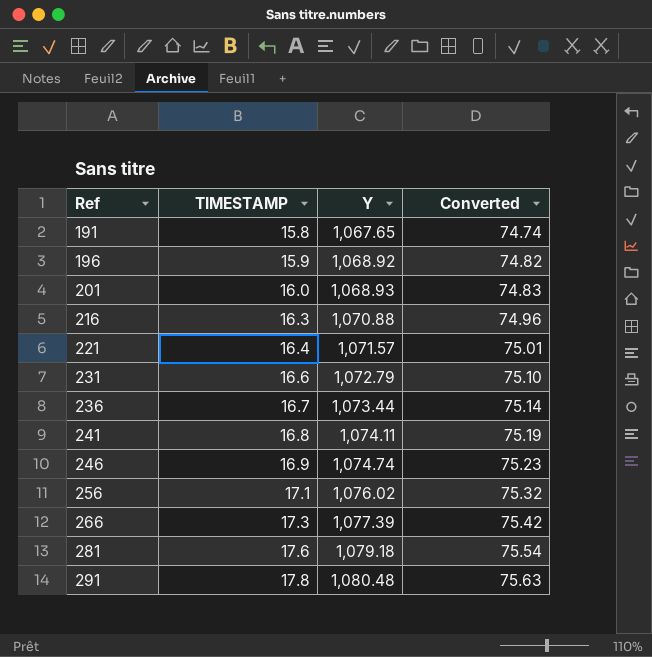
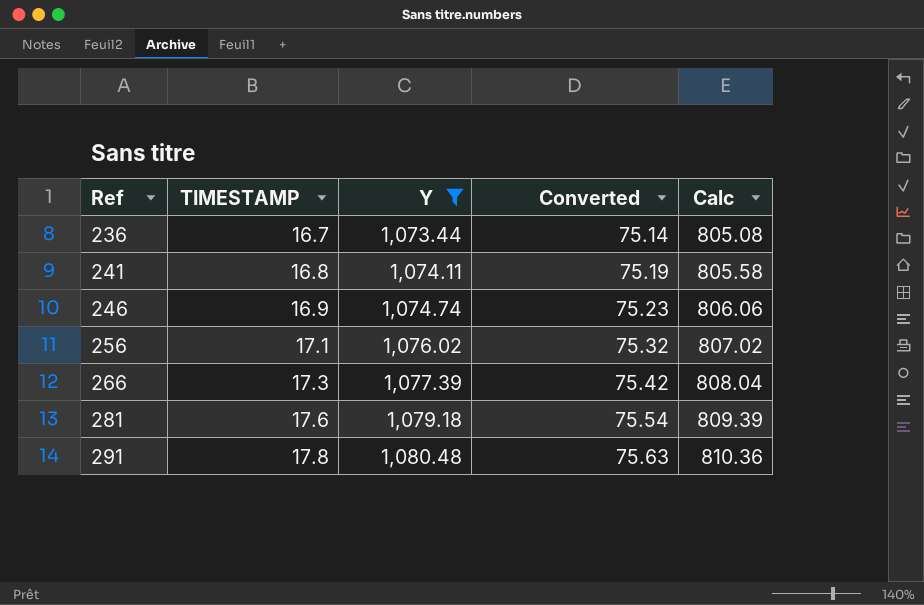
filter: none -> Y >= 1,073.44
column Calc | formula: none -> [Y] * 0.75

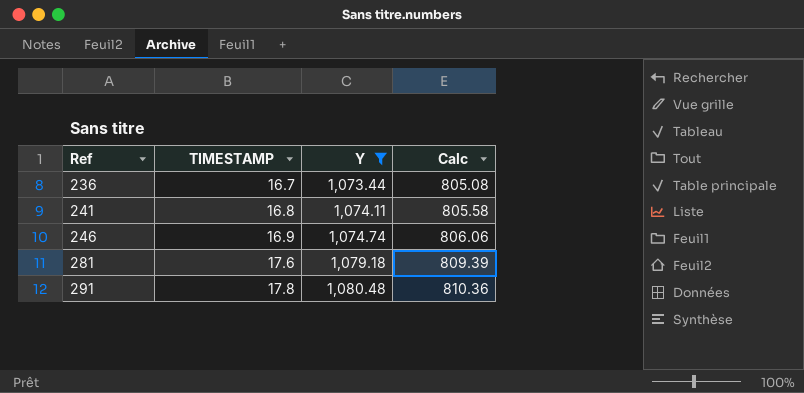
column Converted | formula: [Y] * 0.07 -> none
row 256: 17.1 | 1,076.02 | 75.32 | 807.02 -> none
row 266: 17.3 | 1,077.39 | 75.42 | 808.04 -> none

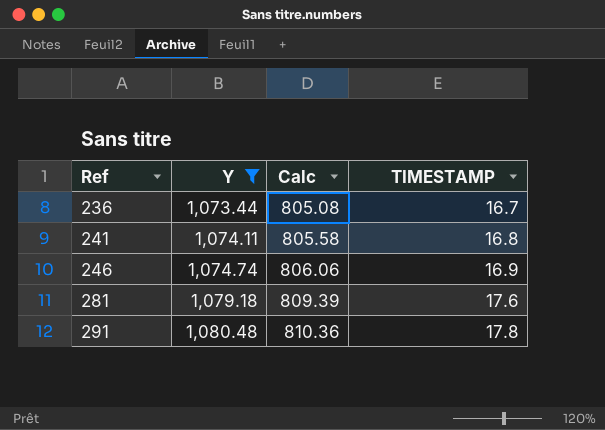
column TIMESTAMP | position: 2 -> 4

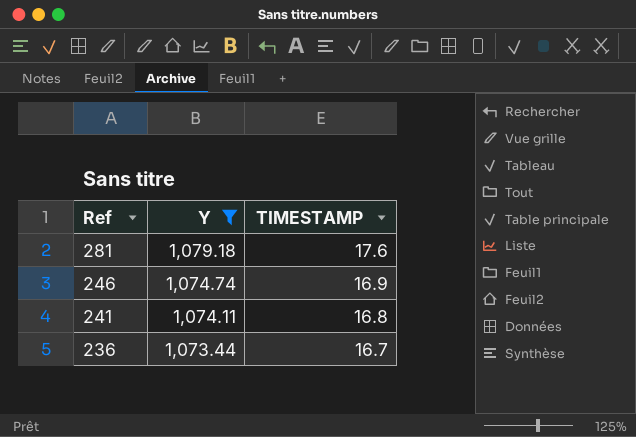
row order: Ref ascending -> Ref descending
column Calc | formula: [Y] * 0.75 -> none
row 291: 1,080.48 | 810.36 | 17.8 -> none

